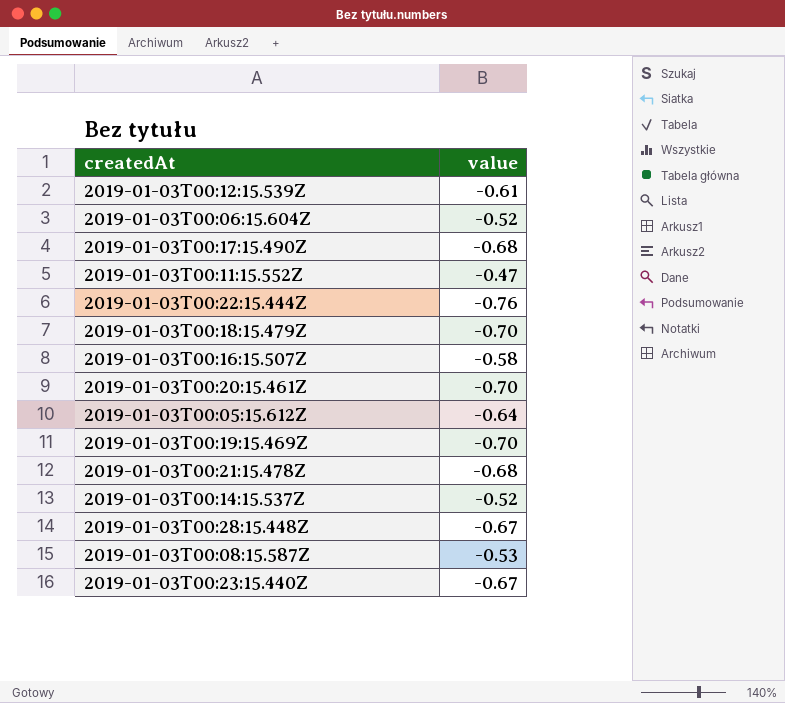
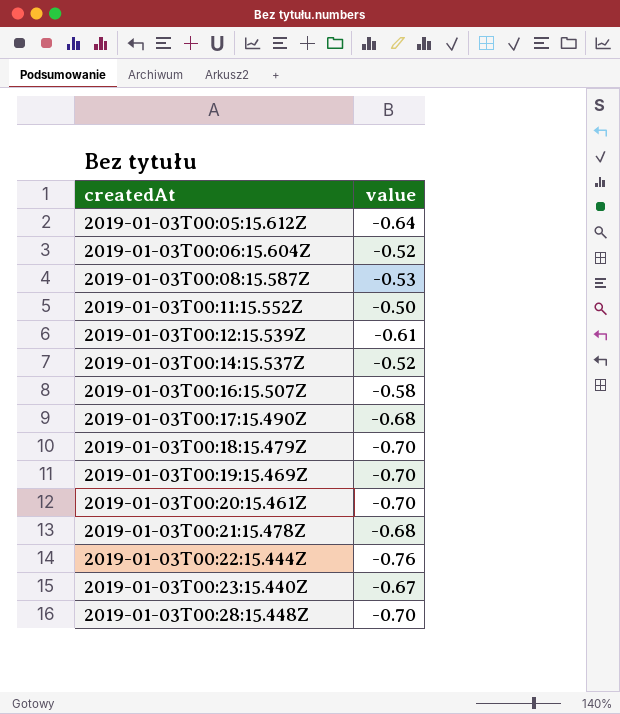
row order: none -> createdAt ascending
2019-01-03T00:11:15.552Z | value: -0.47 -> -0.50
2019-01-03T00:28:15.448Z | value: -0.67 -> -0.70

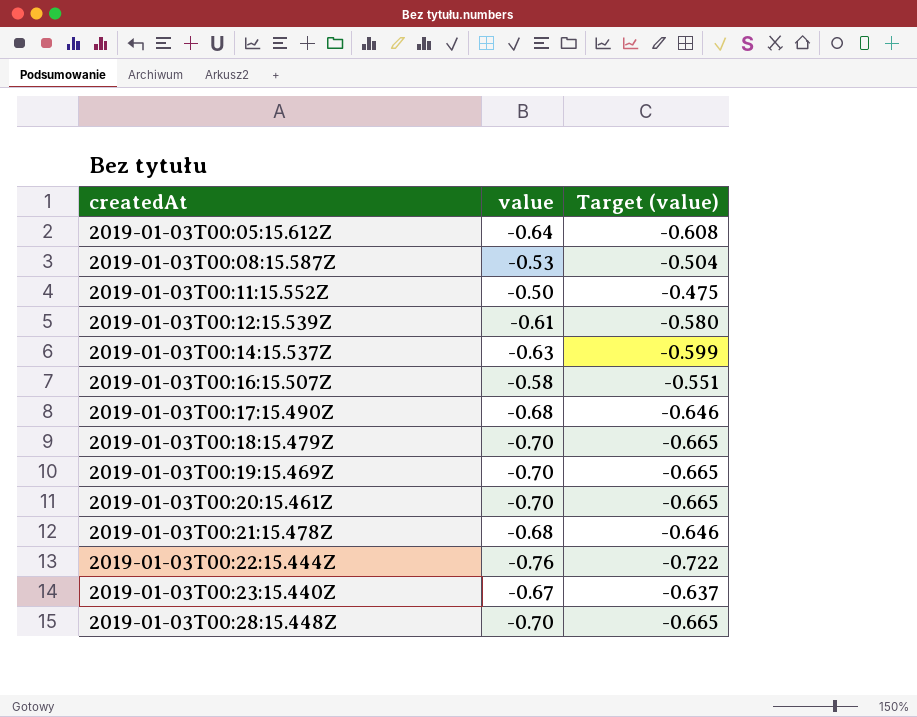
column Target (value) | formula: none -> [value] * 0.95
row 2019-01-03T00:06:15.604Z: -0.52 -> none
2019-01-03T00:14:15.537Z | value: -0.52 -> -0.63

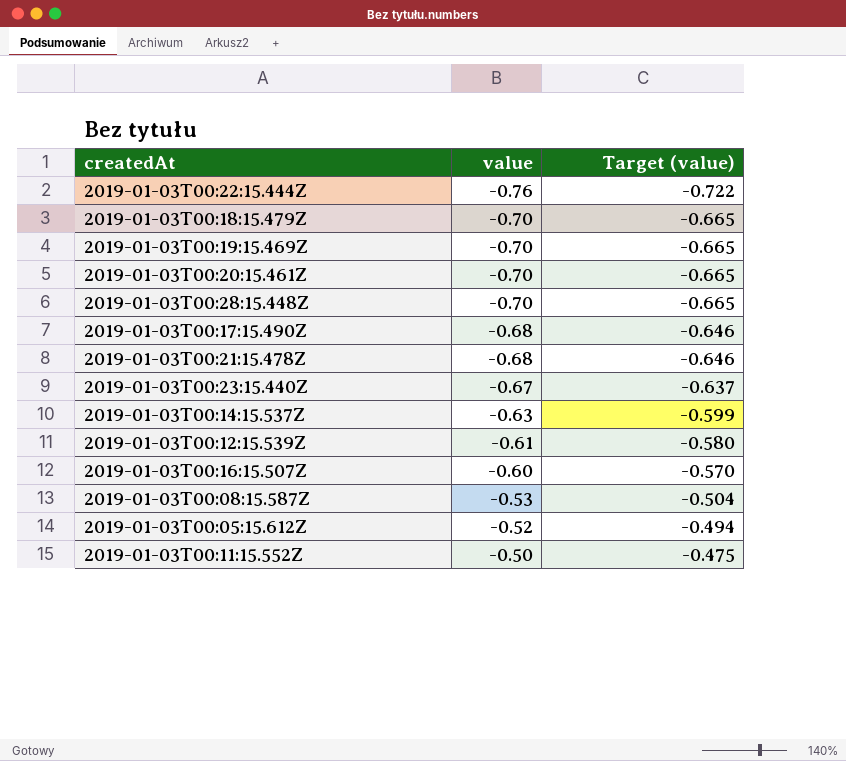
row order: createdAt ascending -> value ascending
2019-01-03T00:16:15.507Z | value: -0.58 -> -0.60
2019-01-03T00:16:15.507Z | Target (value): -0.551 -> -0.570
2019-01-03T00:05:15.612Z | value: -0.64 -> -0.52
2019-01-03T00:05:15.612Z | Target (value): -0.608 -> -0.494

